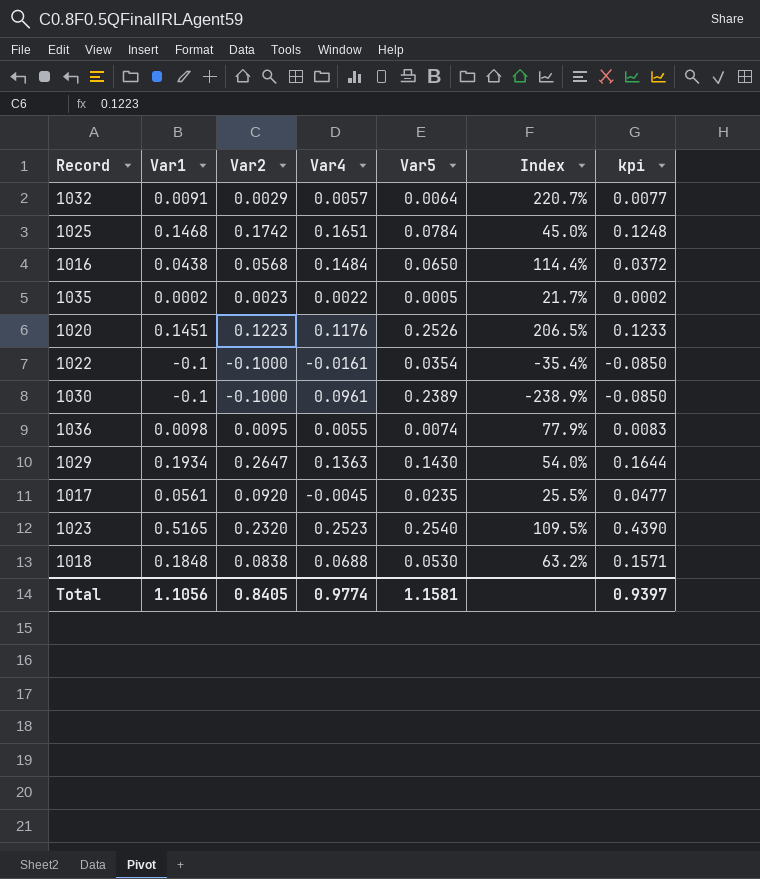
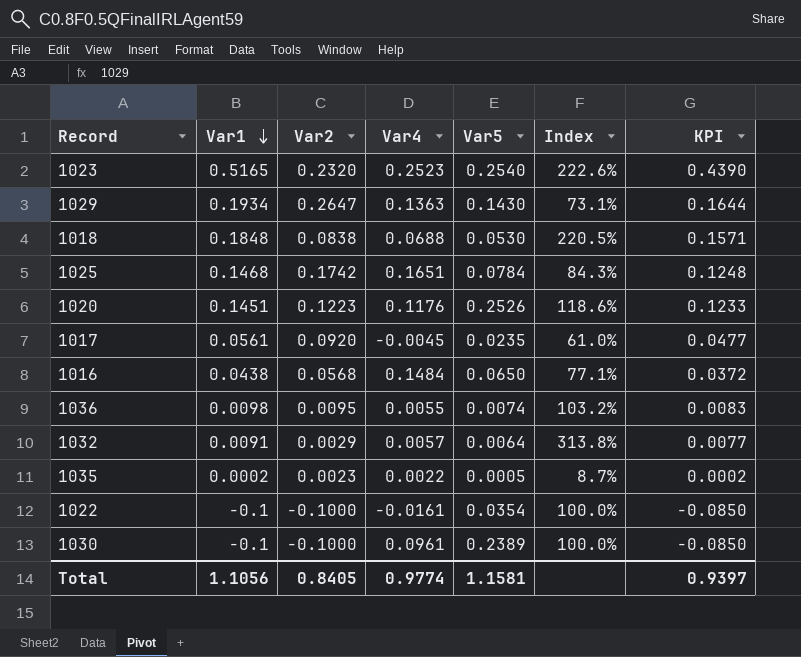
row order: none -> Var1 descending
column Index | formula: [Var5] / [Var2] -> [Var1] / [Var2]
column name: kpi -> KPI

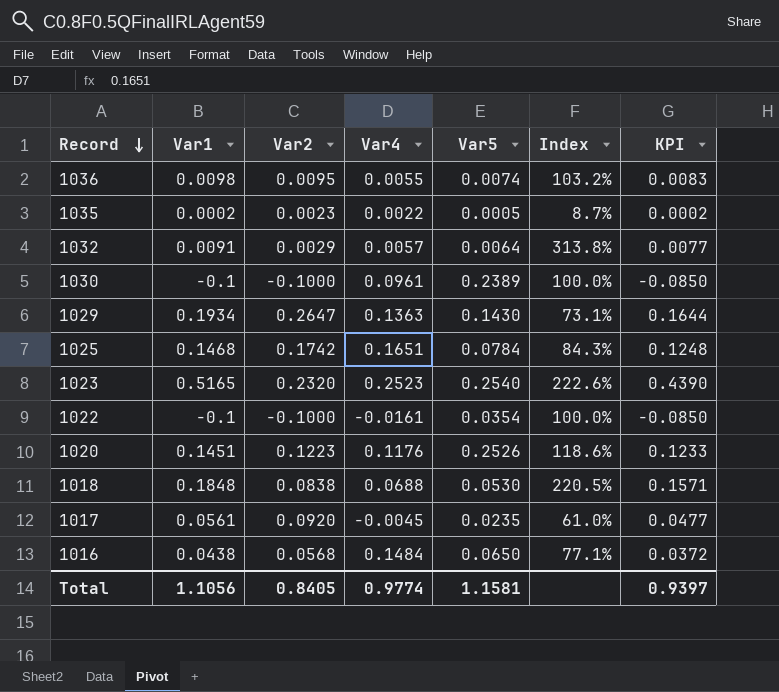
row order: Var1 descending -> Record descending

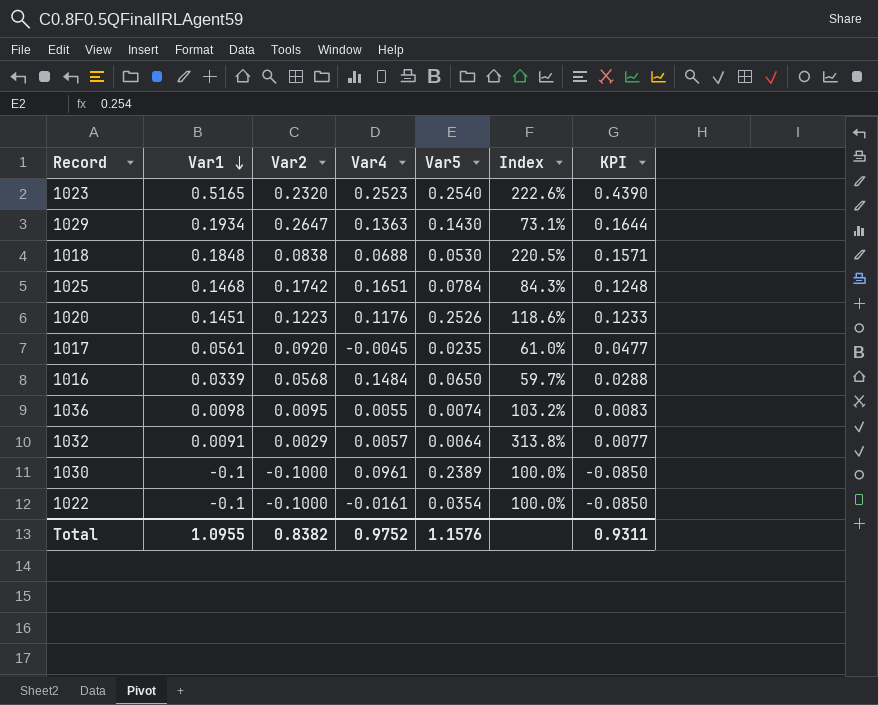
row order: Record descending -> Var1 descending
row 1035: 0.0002 | 0.0023 | 0.0022 | 0.0005 | 8.7% | 0.0002 -> none
1016 | Var1: 0.0438 -> 0.0339
1016 | Index: 77.1% -> 59.7%
1016 | KPI: 0.0372 -> 0.0288
Total | Var1: 1.1056 -> 1.0955
Total | Var2: 0.8405 -> 0.8382
Total | Var4: 0.9774 -> 0.9752
Total | Var5: 1.1581 -> 1.1576
Total | KPI: 0.9397 -> 0.9311

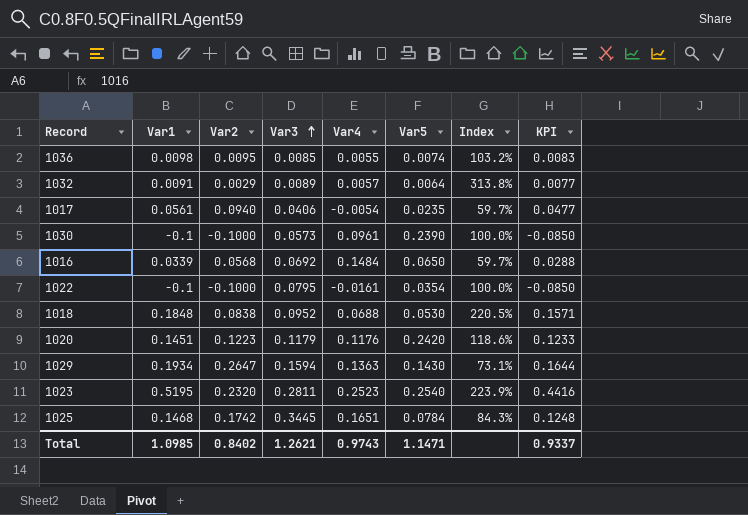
row order: Var1 descending -> Var3 ascending
column Var3 | position: none -> 4
1017 | Var2: 0.0920 -> 0.0940
1017 | Var4: -0.0045 -> -0.0054
1017 | Index: 61.0% -> 59.7%
1030 | Var5: 0.2389 -> 0.2390
1020 | Var5: 0.2526 -> 0.2420
1023 | Var1: 0.5165 -> 0.5195
1023 | Index: 222.6% -> 223.9%
1023 | KPI: 0.4390 -> 0.4416
Total | Var1: 1.0955 -> 1.0985
Total | Var2: 0.8382 -> 0.8402
Total | Var4: 0.9752 -> 0.9743
Total | Var5: 1.1576 -> 1.1471
Total | KPI: 0.9311 -> 0.9337

